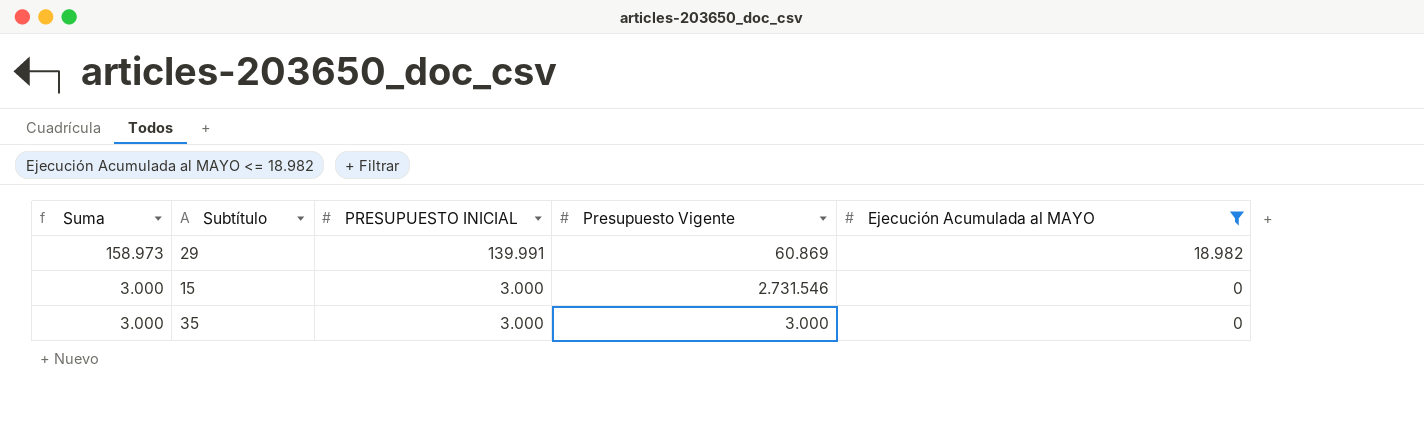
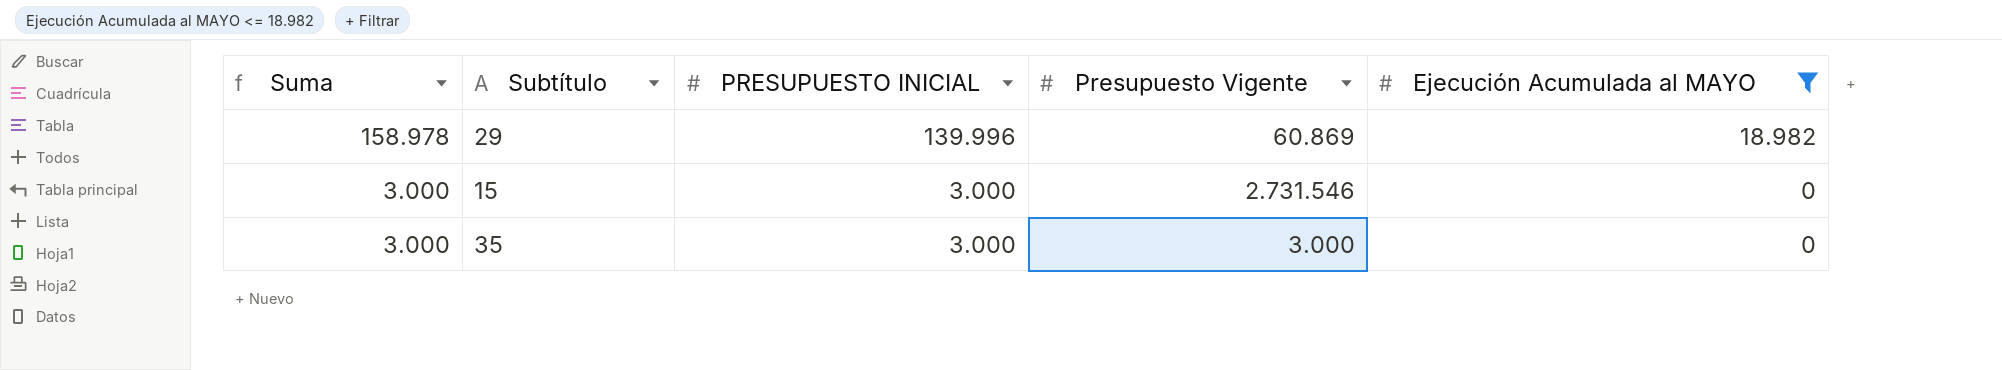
29 | Suma: 158.973 -> 158.978
29 | PRESUPUESTO INICIAL: 139.991 -> 139.996

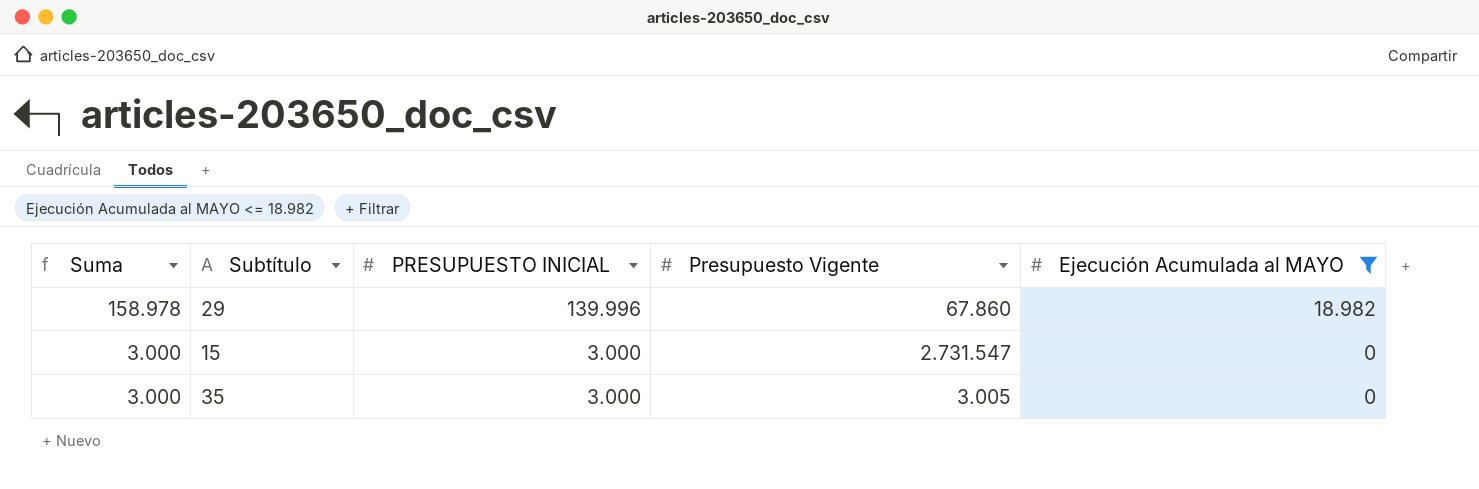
29 | Presupuesto Vigente: 60.869 -> 67.860
15 | Presupuesto Vigente: 2.731.546 -> 2.731.547
35 | Presupuesto Vigente: 3.000 -> 3.005

